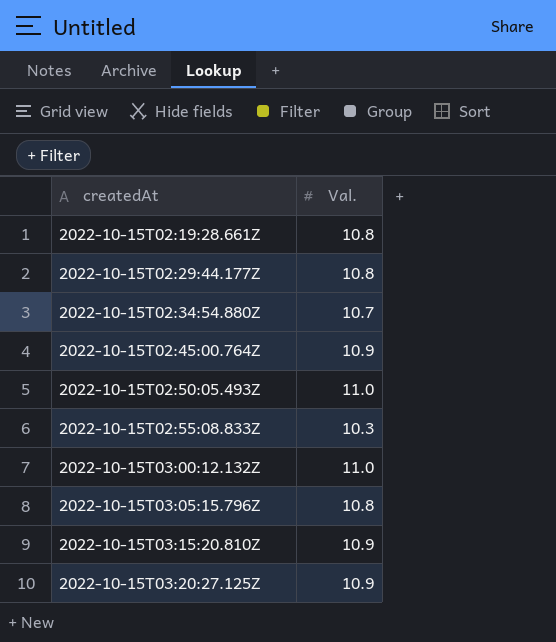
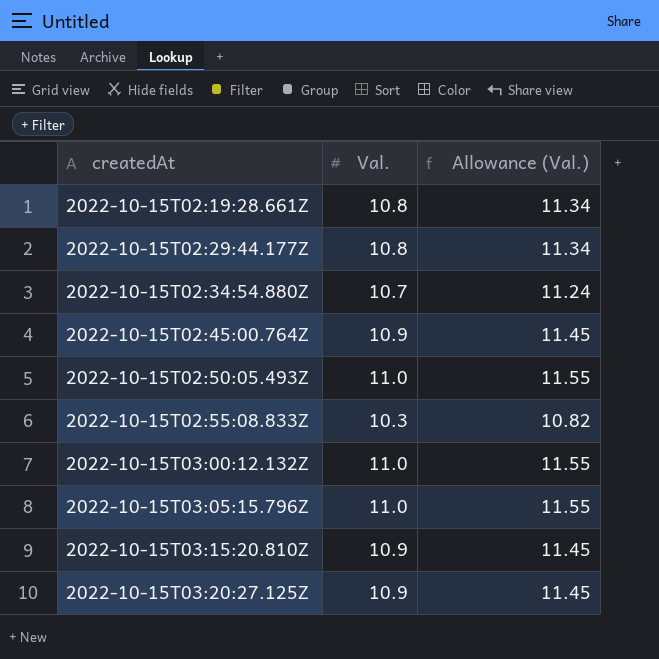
column Allowance (Val.) | formula: none -> [Val.] * 1.05
2022-10-15T03:05:15.796Z | Val.: 10.8 -> 11.0

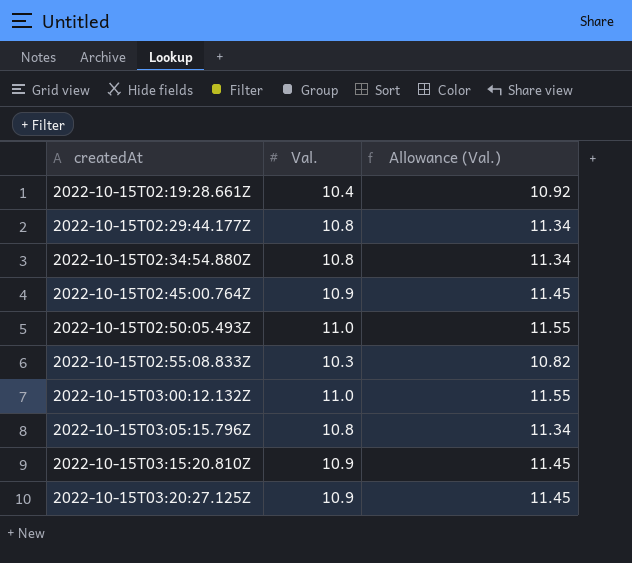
2022-10-15T02:19:28.661Z | Val.: 10.8 -> 10.4
2022-10-15T02:19:28.661Z | Allowance (Val.): 11.34 -> 10.92
2022-10-15T02:34:54.880Z | Val.: 10.7 -> 10.8
2022-10-15T02:34:54.880Z | Allowance (Val.): 11.24 -> 11.34
2022-10-15T03:05:15.796Z | Val.: 11.0 -> 10.8
2022-10-15T03:05:15.796Z | Allowance (Val.): 11.55 -> 11.34

